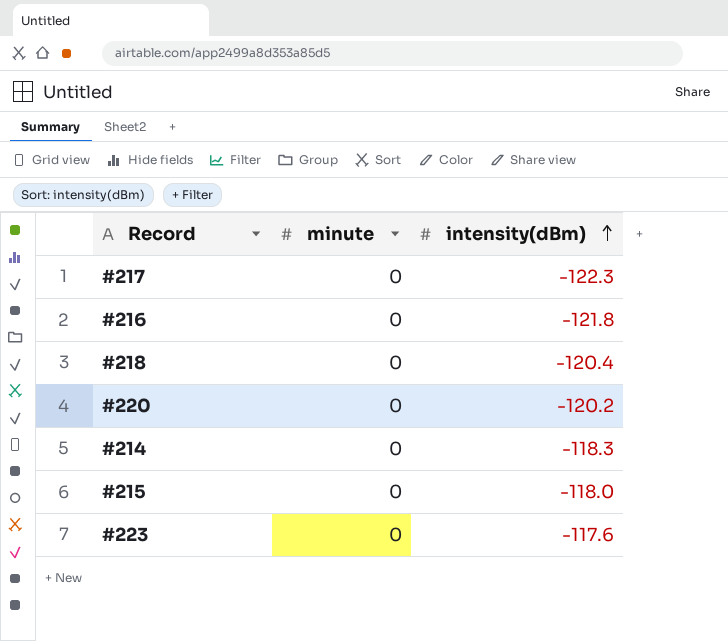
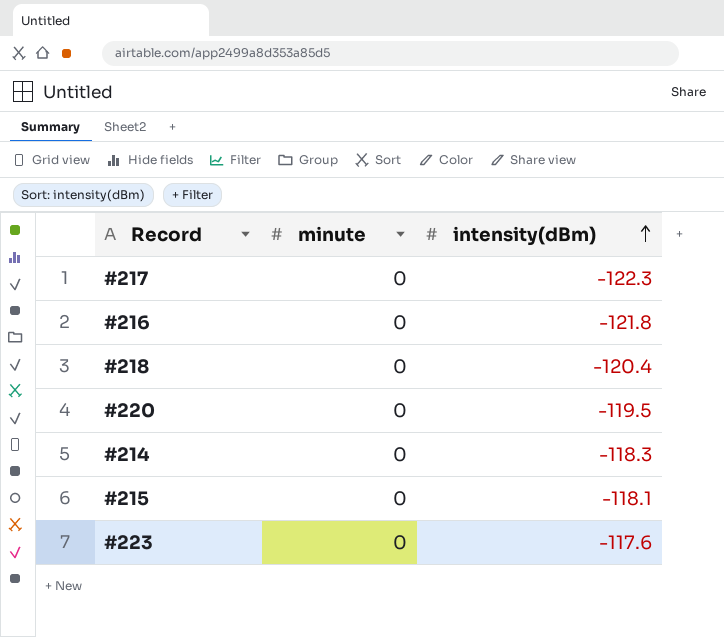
#220 | intensity(dBm): -120.2 -> -119.5
#215 | intensity(dBm): -118.0 -> -118.1

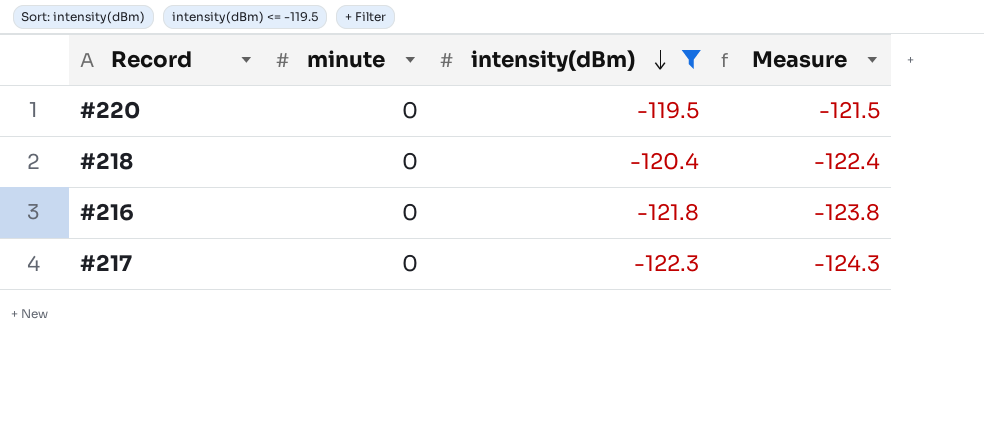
filter: none -> intensity(dBm) <= -119.5
row order: intensity(dBm) ascending -> intensity(dBm) descending
column Measure | formula: none -> [intensity(dBm)] - 2

